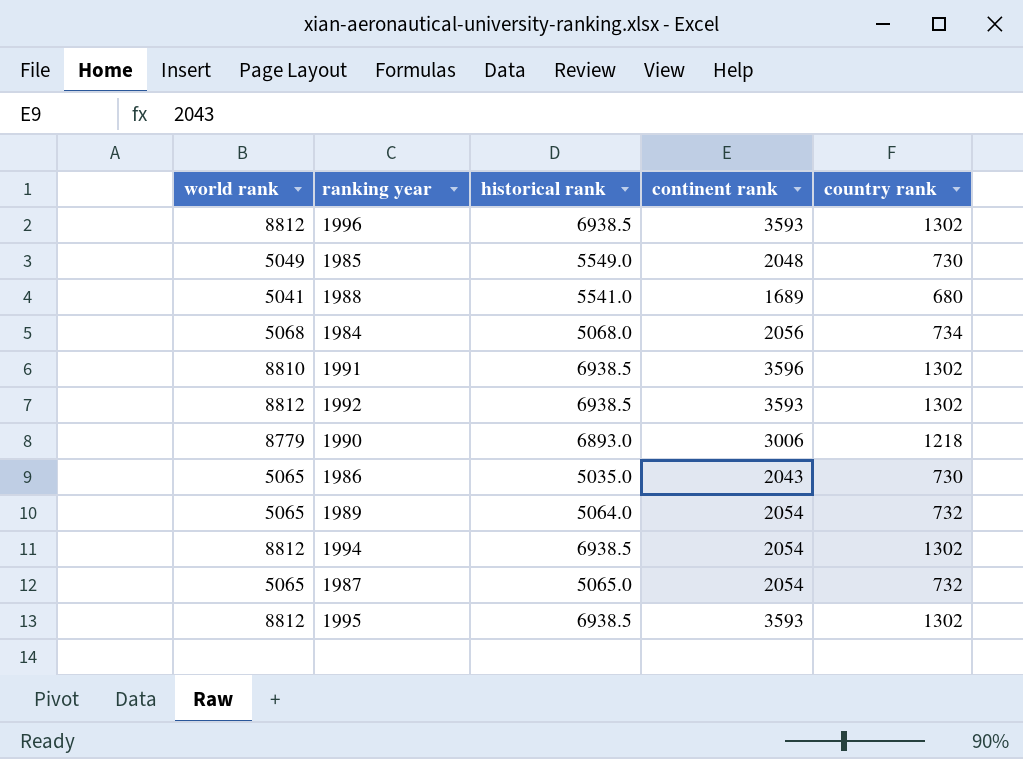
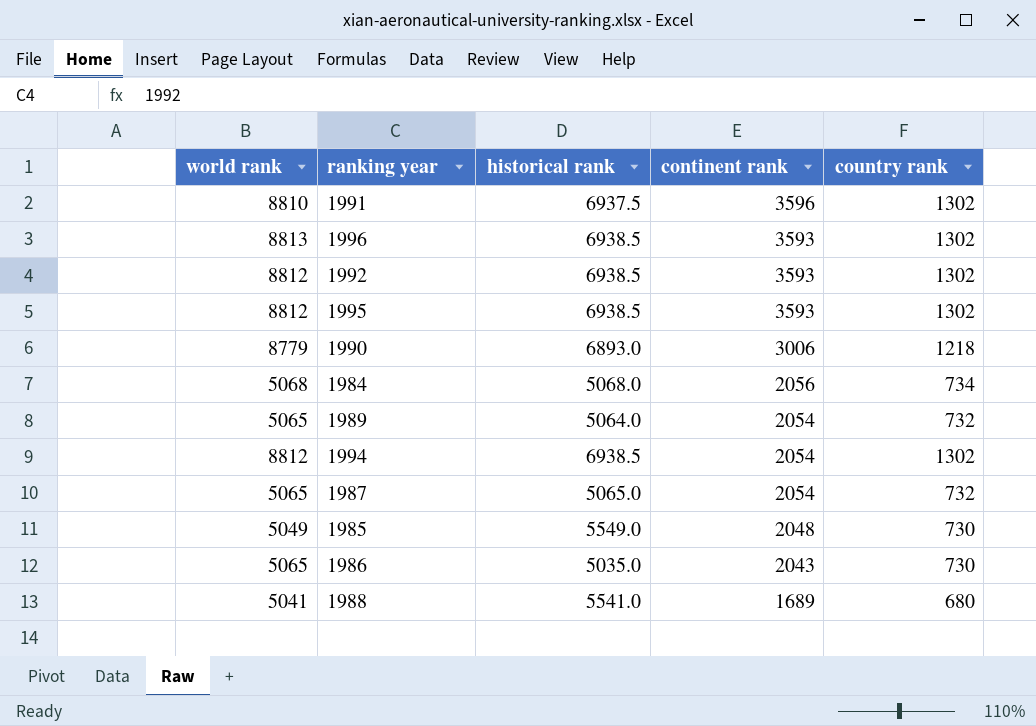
row order: none -> continent rank descending
1991 | historical rank: 6938.5 -> 6937.5
1996 | world rank: 8812 -> 8813

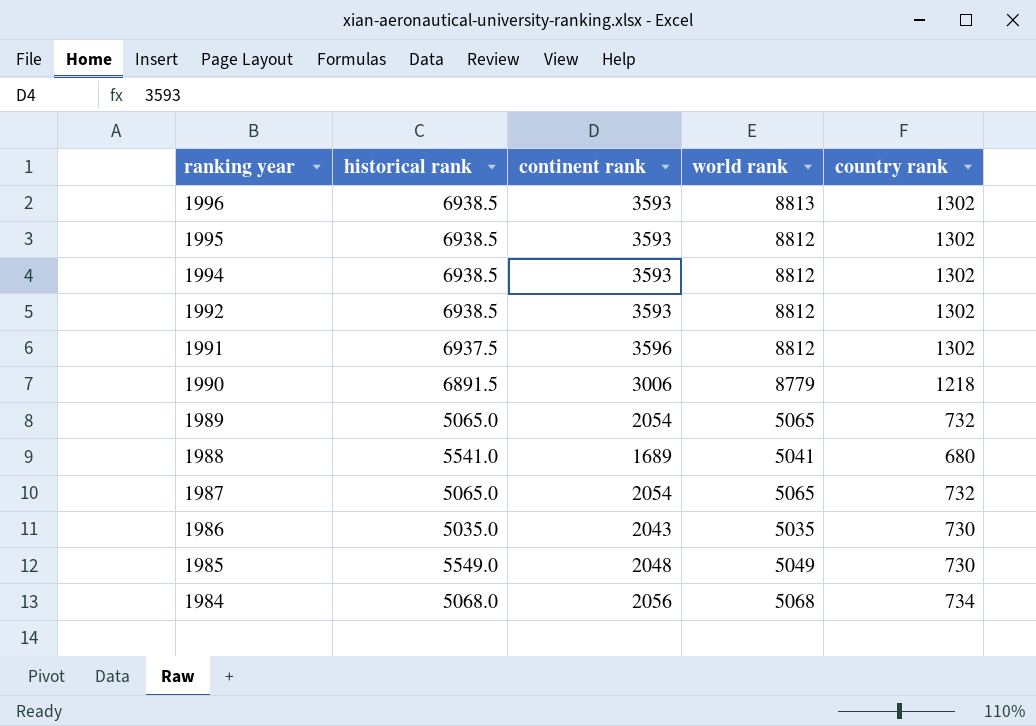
row order: continent rank descending -> ranking year descending
column world rank | position: 1 -> 4
1994 | continent rank: 2054 -> 3593
1991 | world rank: 8810 -> 8812
1990 | historical rank: 6893.0 -> 6891.5
1989 | historical rank: 5064.0 -> 5065.0
1986 | world rank: 5065 -> 5035

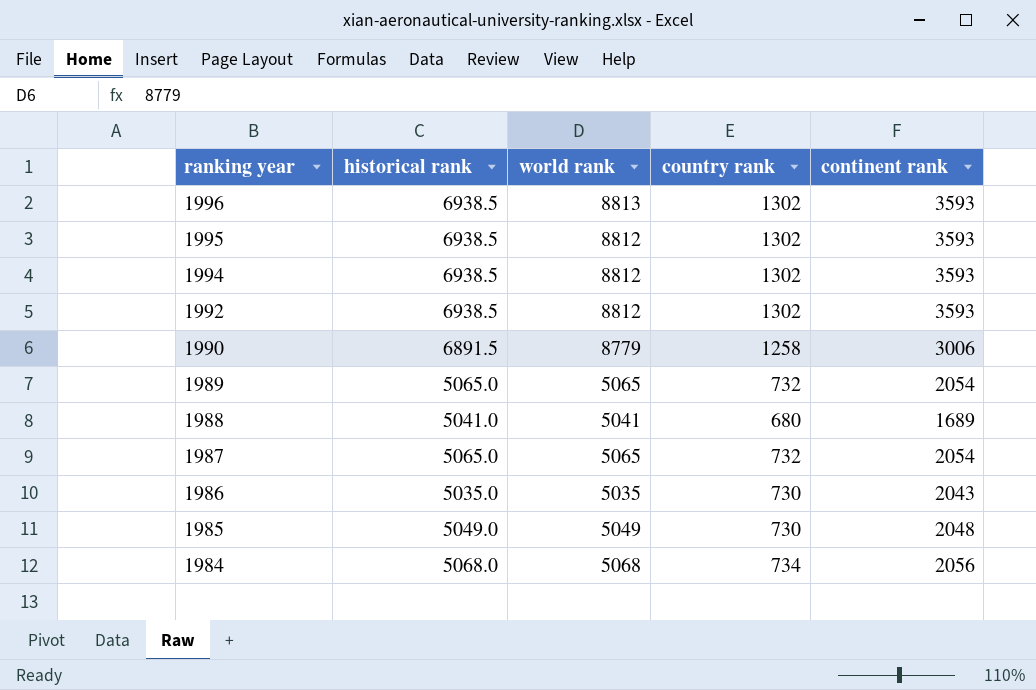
column continent rank | position: 3 -> 5
row 1991: 6937.5 | 3596 | 8812 | 1302 -> none
1990 | country rank: 1218 -> 1258
1988 | historical rank: 5541.0 -> 5041.0
1985 | historical rank: 5549.0 -> 5049.0

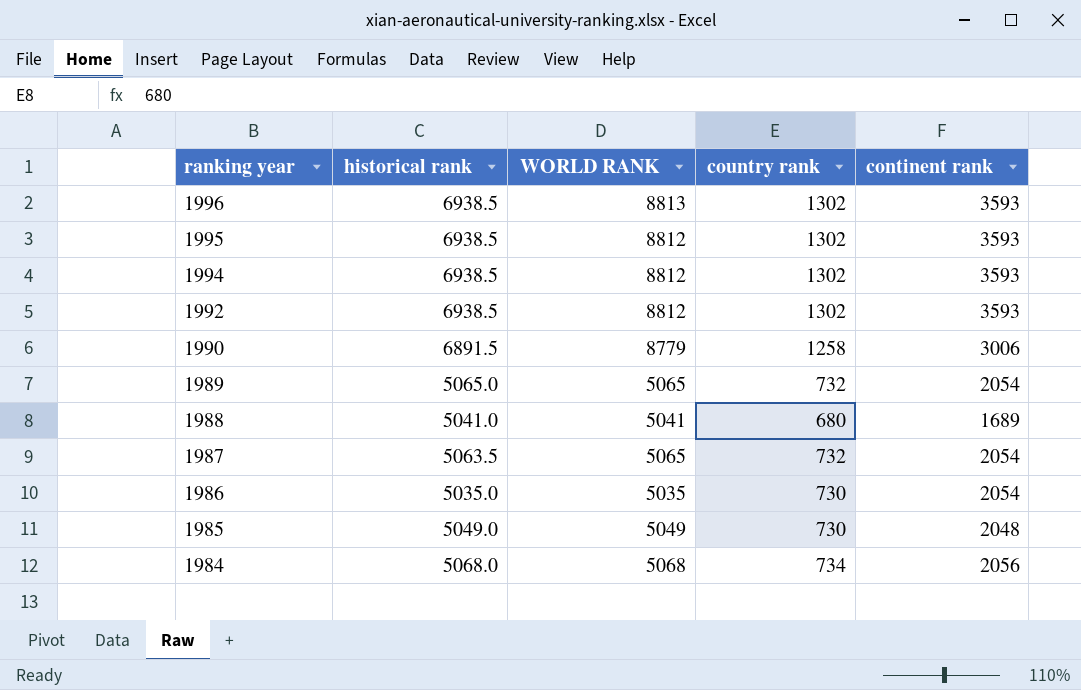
column name: world rank -> WORLD RANK
1987 | historical rank: 5065.0 -> 5063.5
1986 | continent rank: 2043 -> 2054

